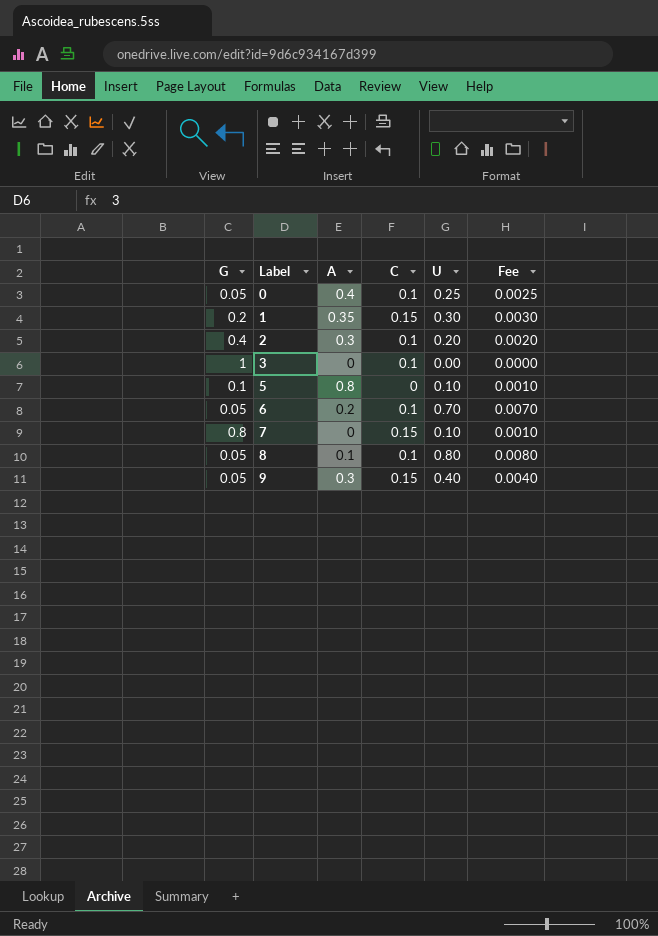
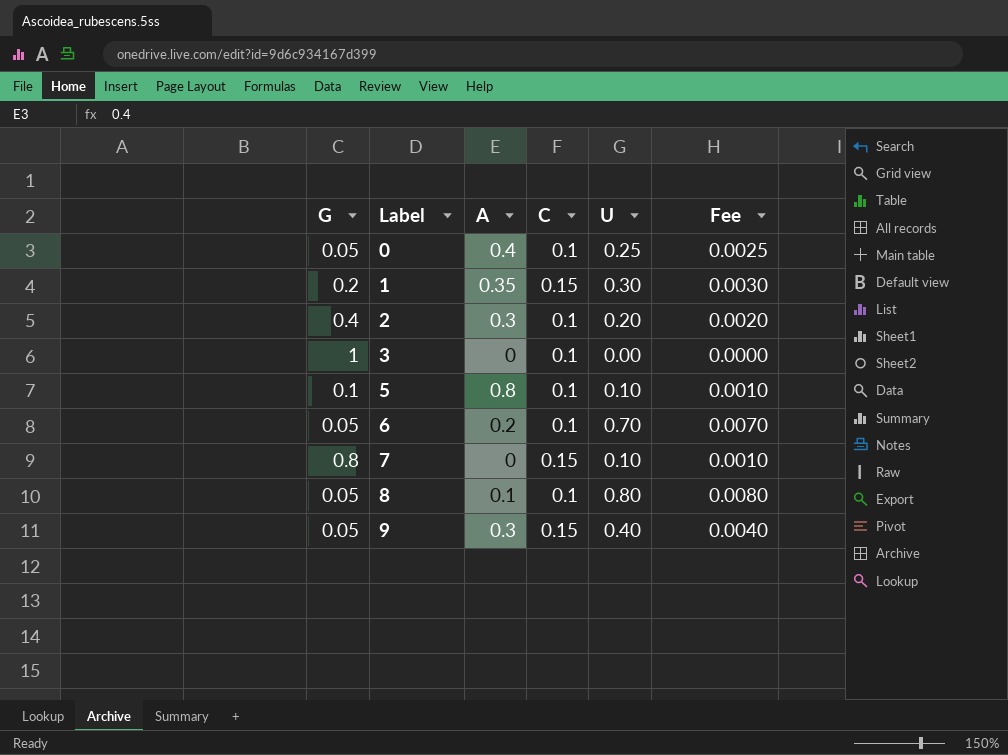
5 | C: 0 -> 0.1

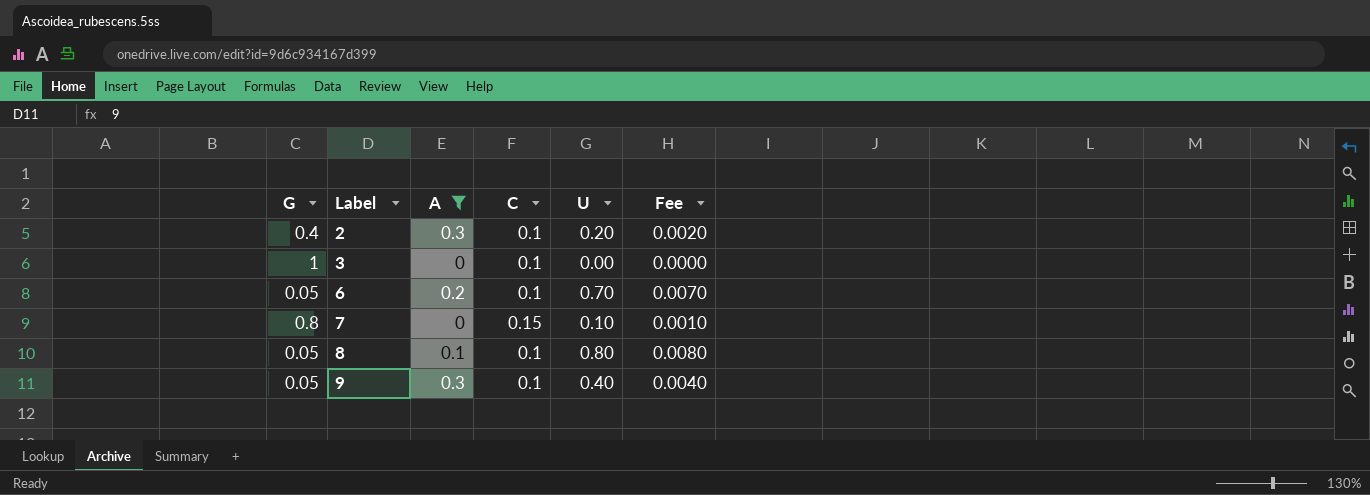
filter: none -> A <= 0.3
9 | C: 0.15 -> 0.1

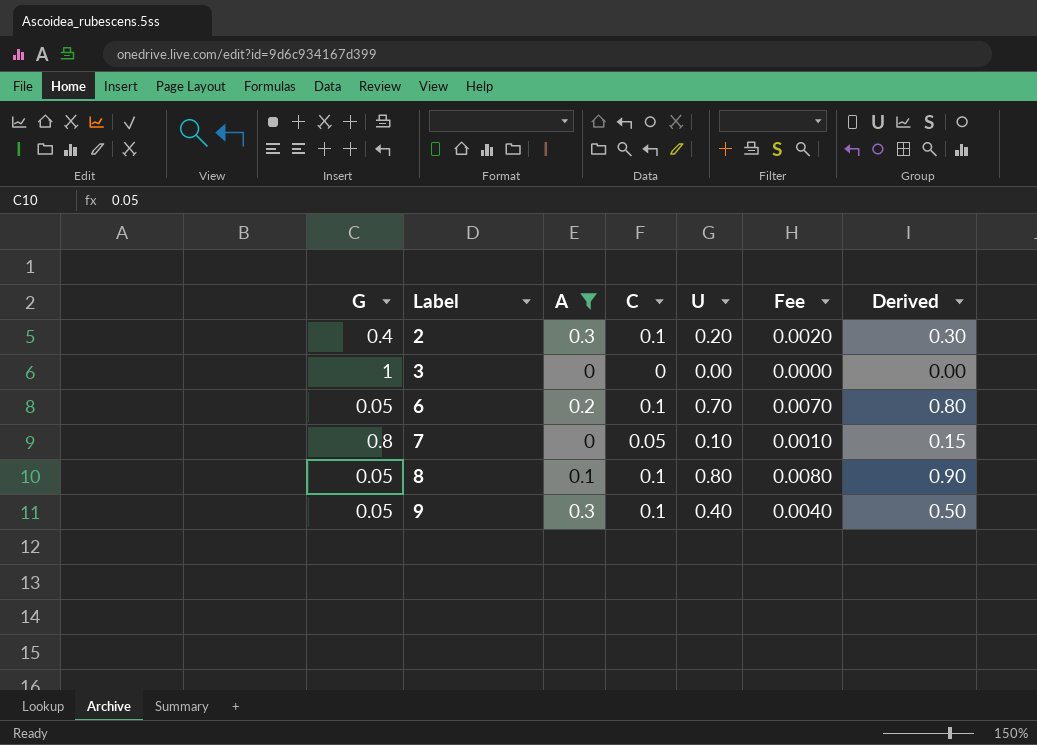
column Derived | formula: none -> [C] + [U]
3 | C: 0.1 -> 0
7 | C: 0.15 -> 0.05

